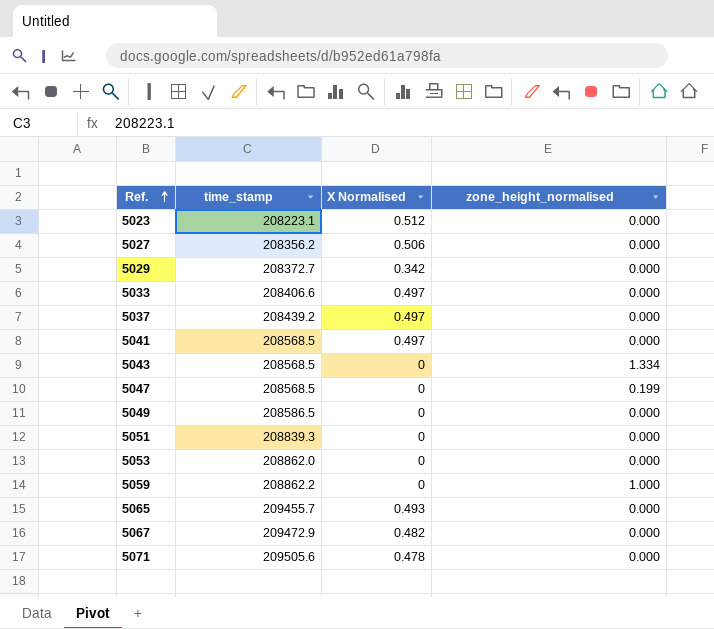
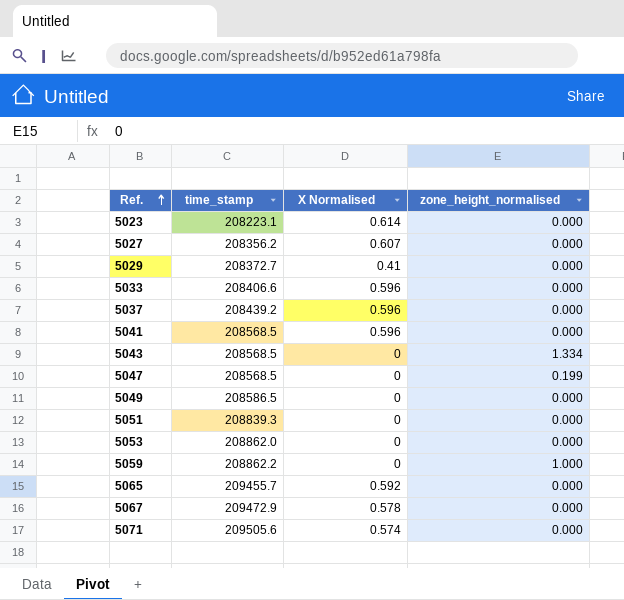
5023 | X Normalised: 0.512 -> 0.614
5027 | X Normalised: 0.506 -> 0.607
5029 | X Normalised: 0.342 -> 0.41
5033 | X Normalised: 0.497 -> 0.596
5037 | X Normalised: 0.497 -> 0.596
5041 | X Normalised: 0.497 -> 0.596
5065 | X Normalised: 0.493 -> 0.592
5067 | X Normalised: 0.482 -> 0.578
5071 | X Normalised: 0.478 -> 0.574

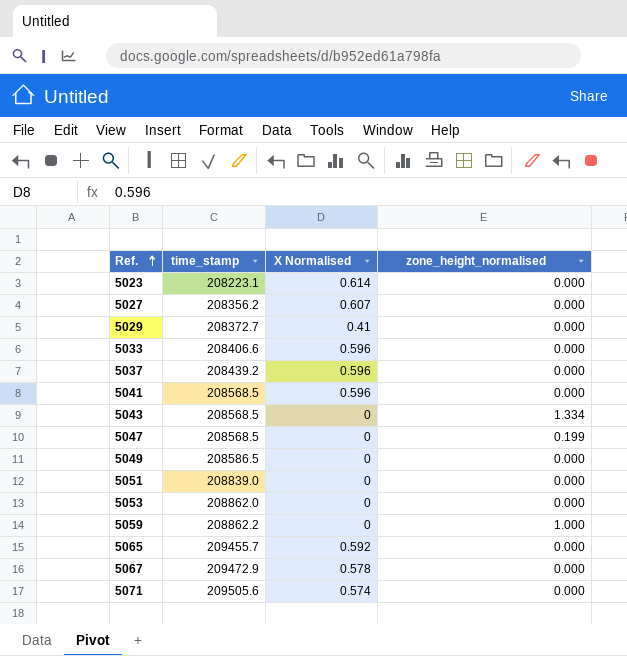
5051 | time_stamp: 208839.3 -> 208839.0

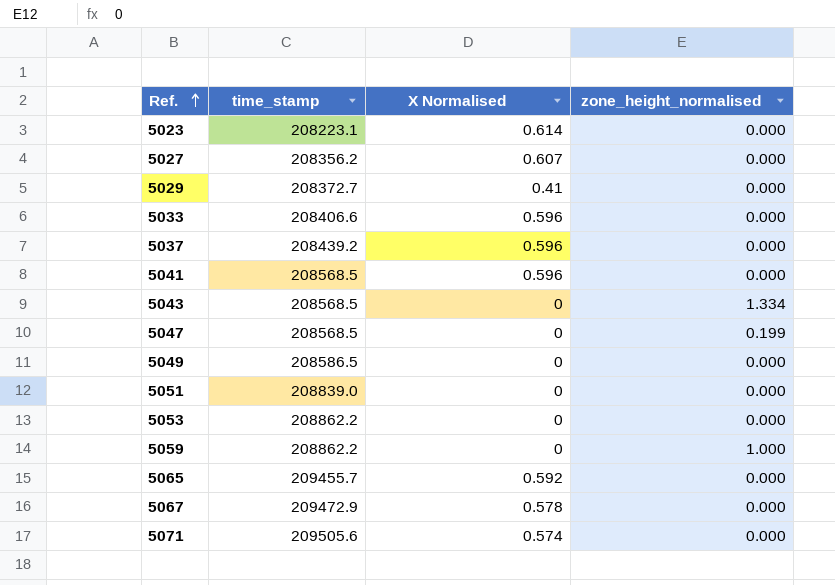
5053 | time_stamp: 208862.0 -> 208862.2

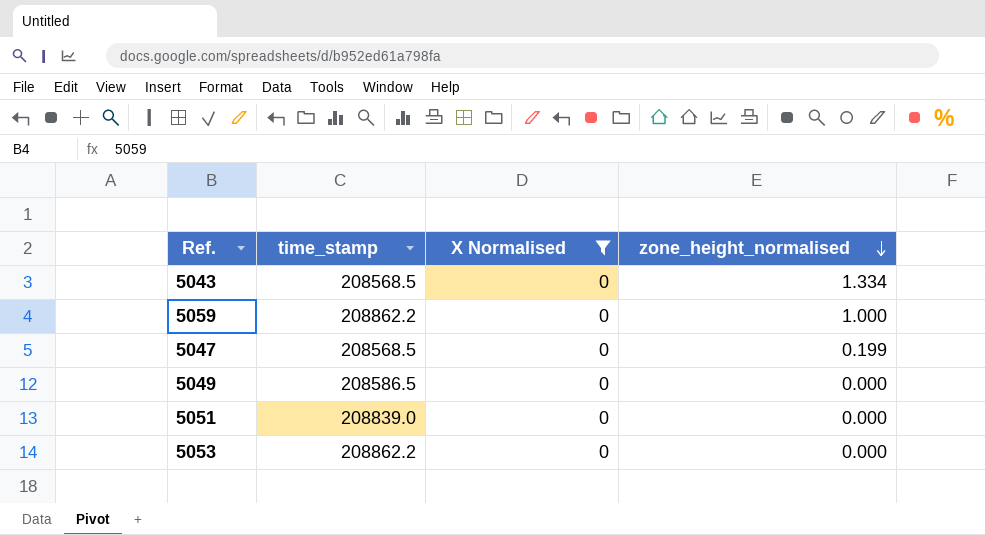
filter: none -> X Normalised = 0
row order: Ref. ascending -> zone_height_normalised descending

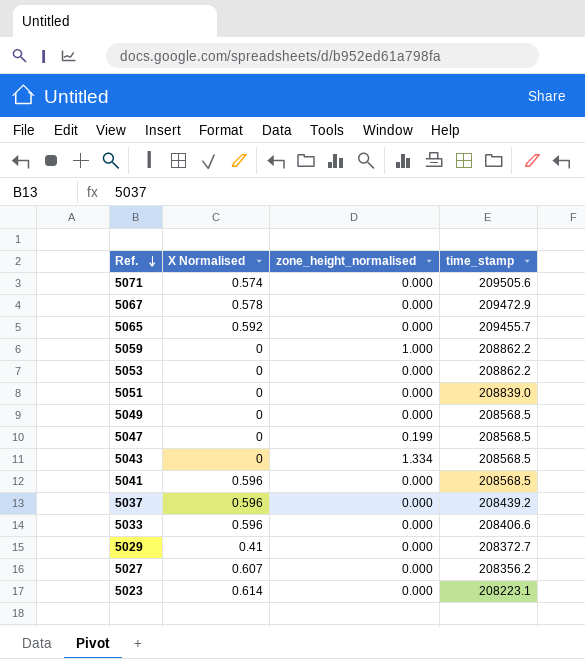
filter: X Normalised = 0 -> none
row order: zone_height_normalised descending -> Ref. descending
column time_stamp | position: 2 -> 4
5049 | time_stamp: 208586.5 -> 208568.5

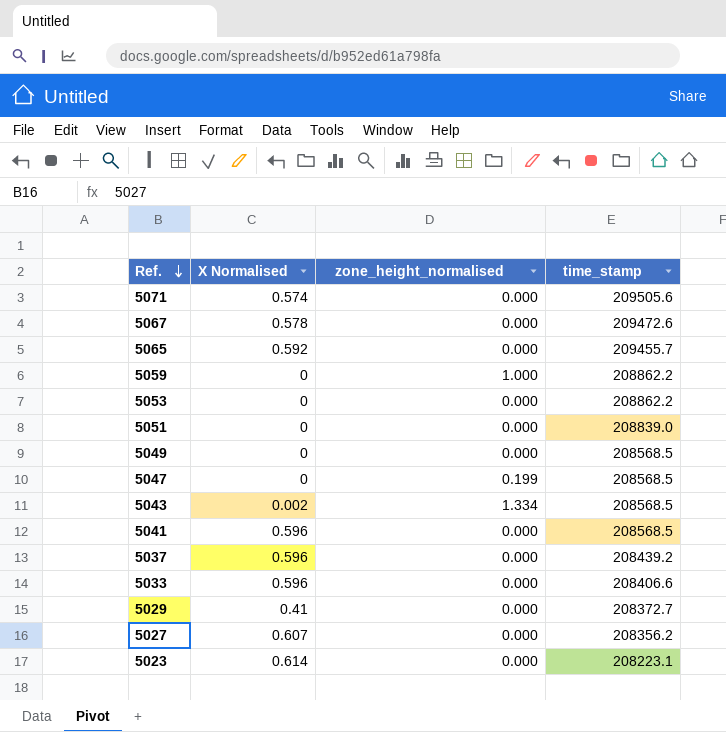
5067 | time_stamp: 209472.9 -> 209472.6
5043 | X Normalised: 0 -> 0.002

